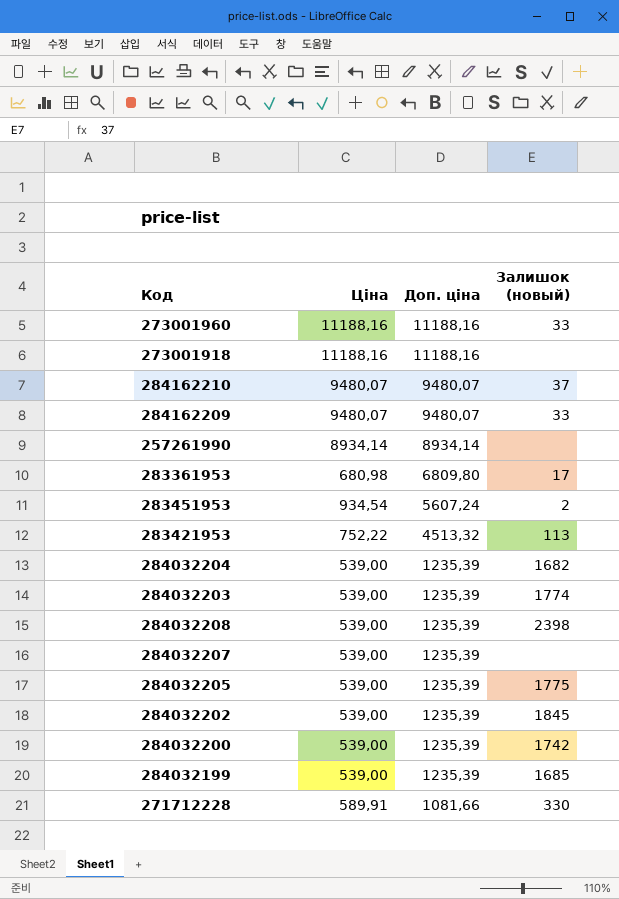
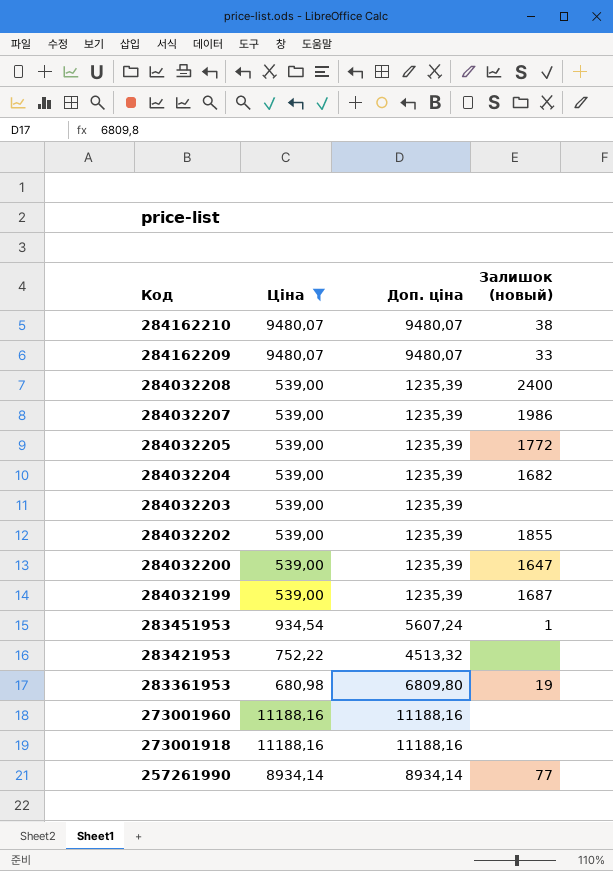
filter: none -> Ціна != 589,91
row order: Доп. ціна descending -> Код descending
284162210 | Залишок (новый): 37 -> 38
284032208 | Залишок (новый): 2398 -> 2400
284032207 | Залишок (новый): none -> 1986
284032205 | Залишок (новый): 1775 -> 1772
284032203 | Залишок (новый): 1774 -> none
284032202 | Залишок (новый): 1845 -> 1855
284032200 | Залишок (новый): 1742 -> 1647
284032199 | Залишок (новый): 1685 -> 1687
283451953 | Залишок (новый): 2 -> 1
283421953 | Залишок (новый): 113 -> none
283361953 | Залишок (новый): 17 -> 19
273001960 | Залишок (новый): 33 -> none
257261990 | Залишок (новый): none -> 77

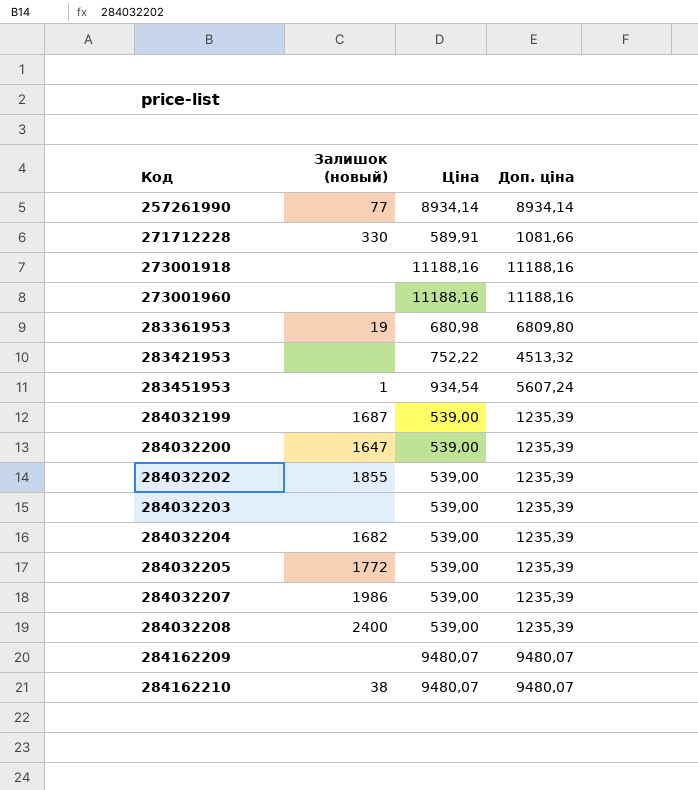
filter: Ціна != 589,91 -> none
row order: Код descending -> Код ascending
column Залишок (новый) | position: 4 -> 2
284162209 | Залишок (новый): 33 -> none

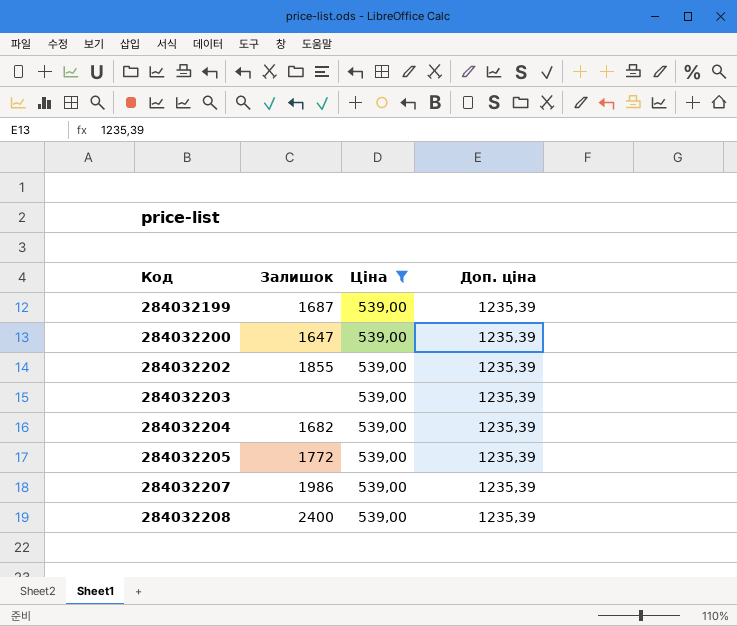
filter: none -> Ціна = 539,00
column name: Залишок (новый) -> Залишок

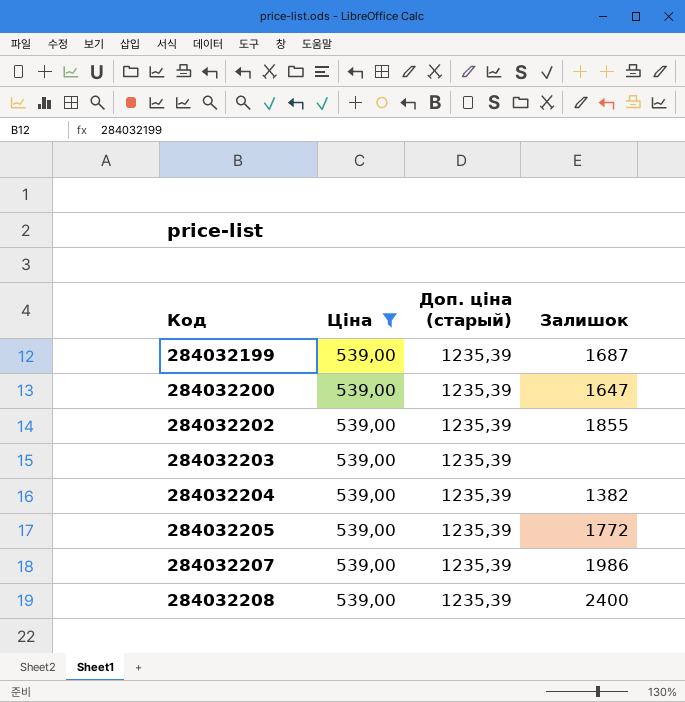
column name: Доп. ціна -> Доп. ціна (старый)
column Залишок | position: 2 -> 4
284032204 | Залишок: 1682 -> 1382

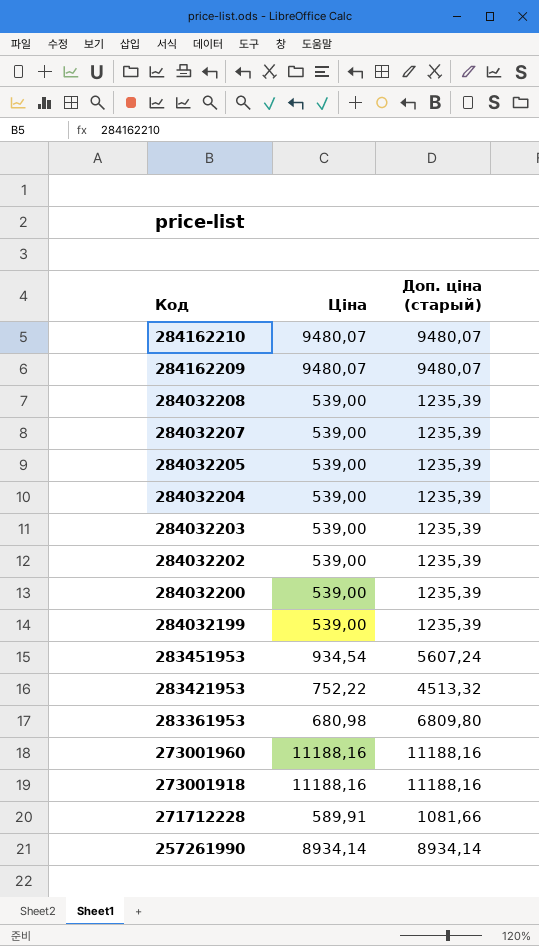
filter: Ціна = 539,00 -> none
row order: Код ascending -> Код descending
column Залишок | position: 4 -> none

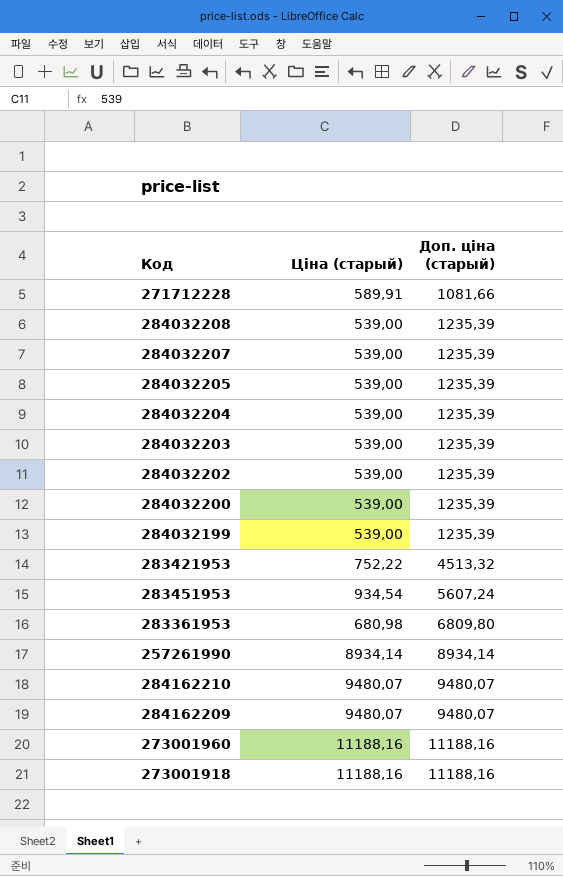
row order: Код descending -> Доп. ціна (старый) ascending
column name: Ціна -> Ціна (старый)

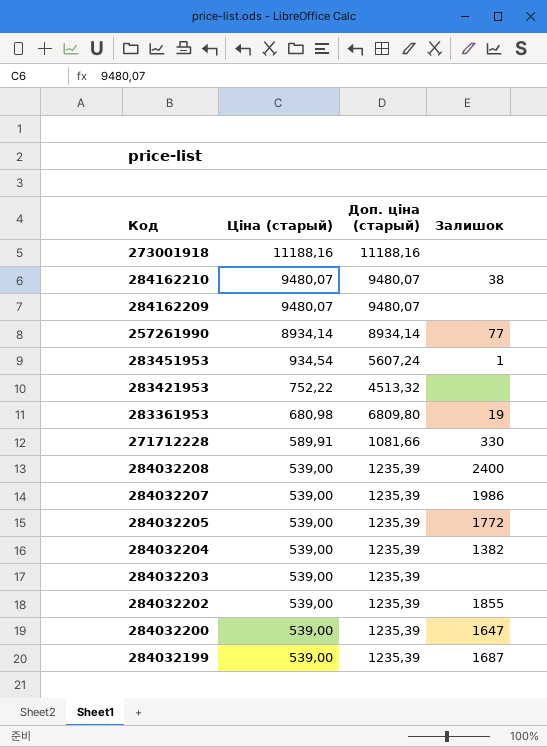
row order: Доп. ціна (старый) ascending -> Ціна (старый) descending
column Залишок | position: none -> 4
row 273001960: 11188,16 | 11188,16 -> none

